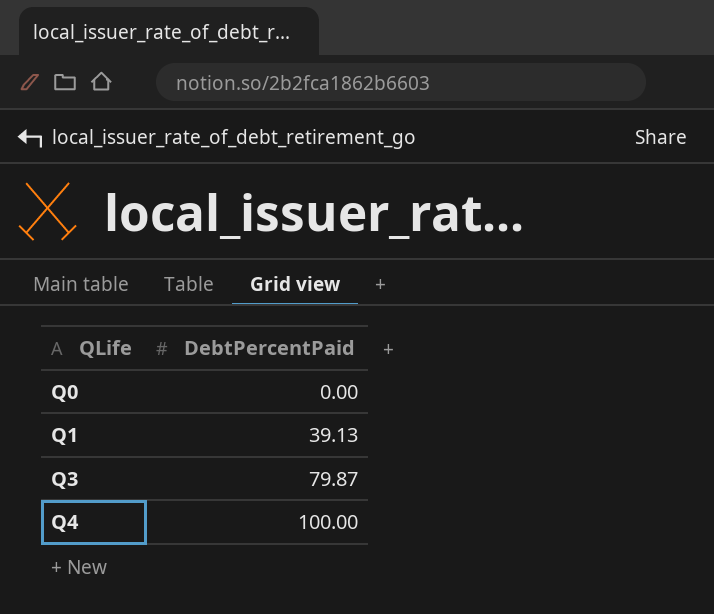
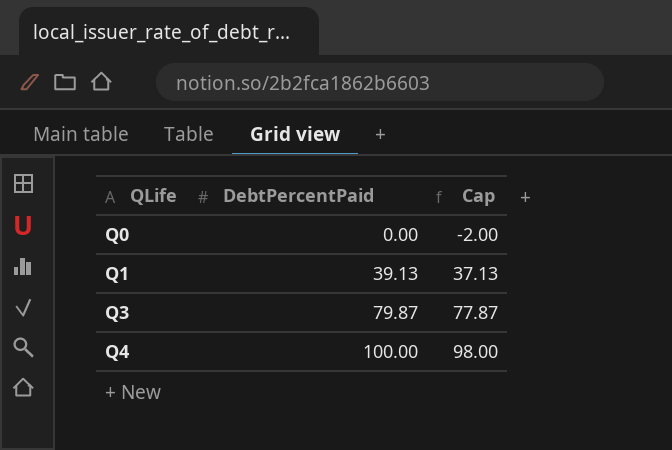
column Cap | formula: none -> [DebtPercentPaid] - 2

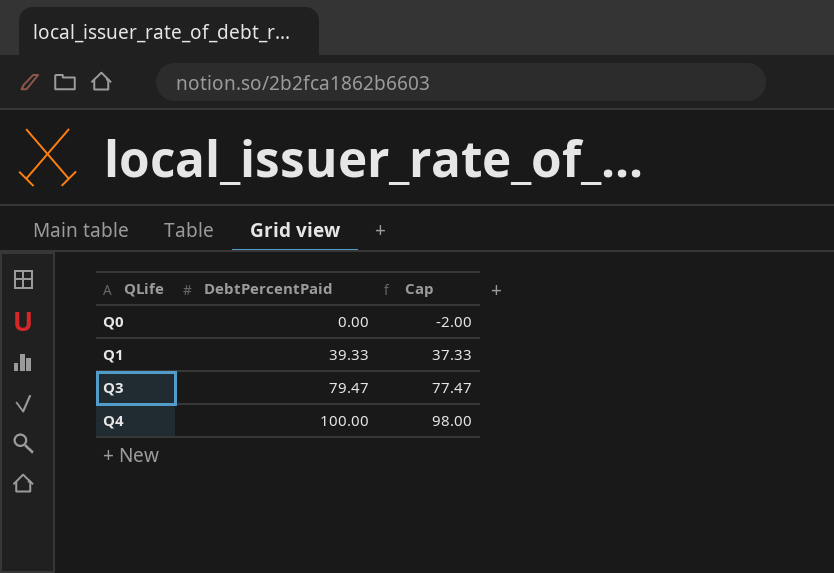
Q1 | DebtPercentPaid: 39.13 -> 39.33
Q1 | Cap: 37.13 -> 37.33
Q3 | DebtPercentPaid: 79.87 -> 79.47
Q3 | Cap: 77.87 -> 77.47

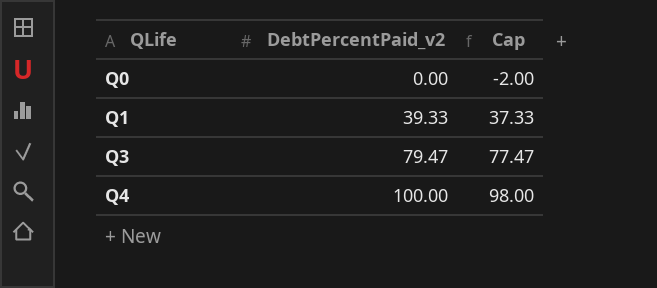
column name: DebtPercentPaid -> DebtPercentPaid_v2

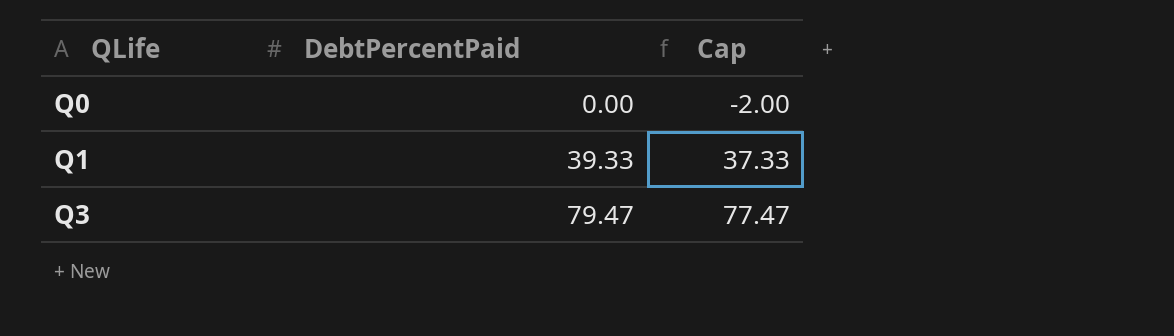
column name: DebtPercentPaid_v2 -> DebtPercentPaid
row Q4: 100.00 | 98.00 -> none

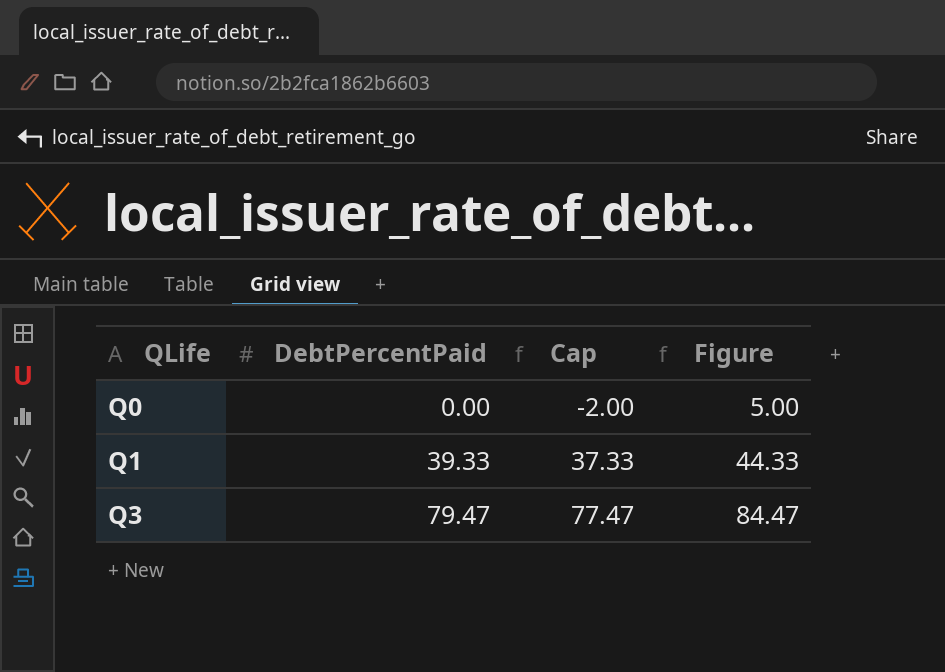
column Figure | formula: none -> [DebtPercentPaid] + 5

